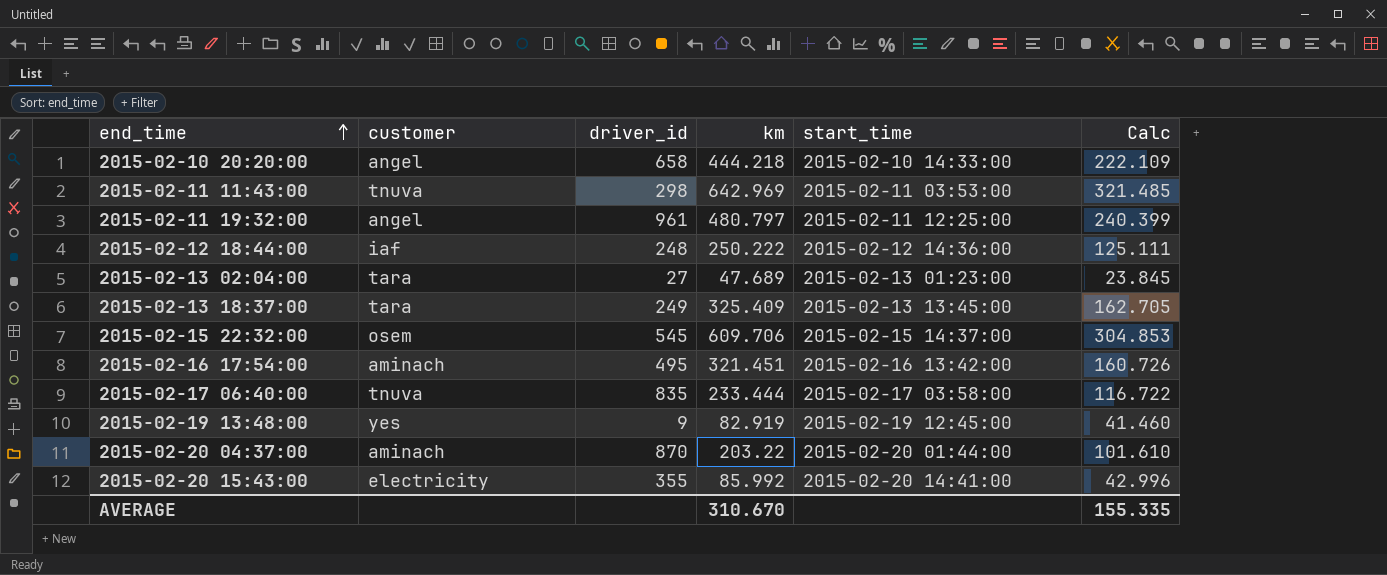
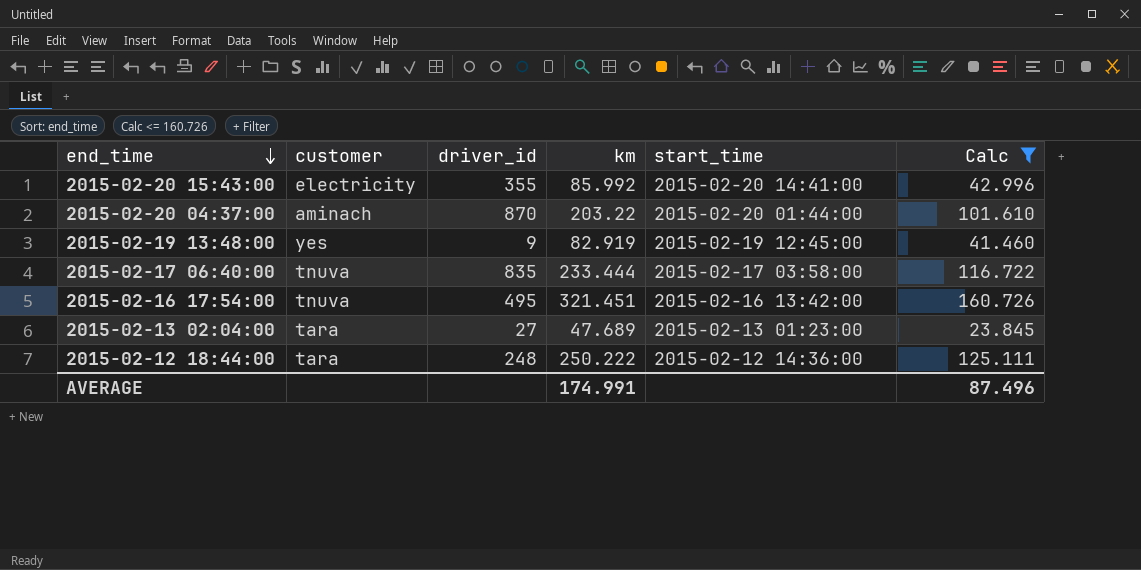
filter: none -> Calc <= 160.726
row order: end_time ascending -> end_time descending
2015-02-16 17:54:00 | customer: aminach -> tnuva
2015-02-12 18:44:00 | customer: iaf -> tara
AVERAGE | km: 310.670 -> 174.991
AVERAGE | Calc: 155.335 -> 87.496

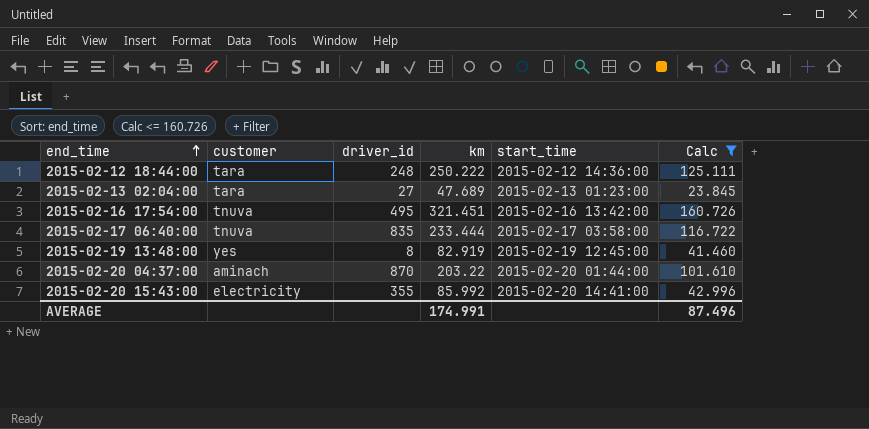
row order: end_time descending -> end_time ascending
2015-02-19 13:48:00 | driver_id: 9 -> 8

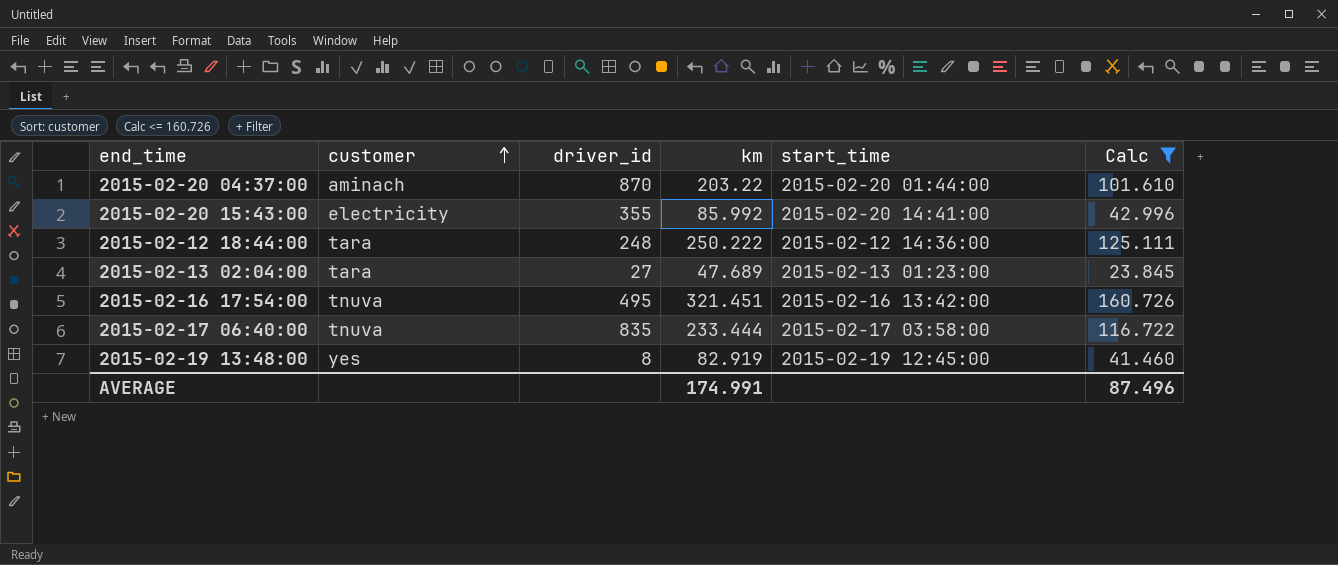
row order: end_time ascending -> customer ascending

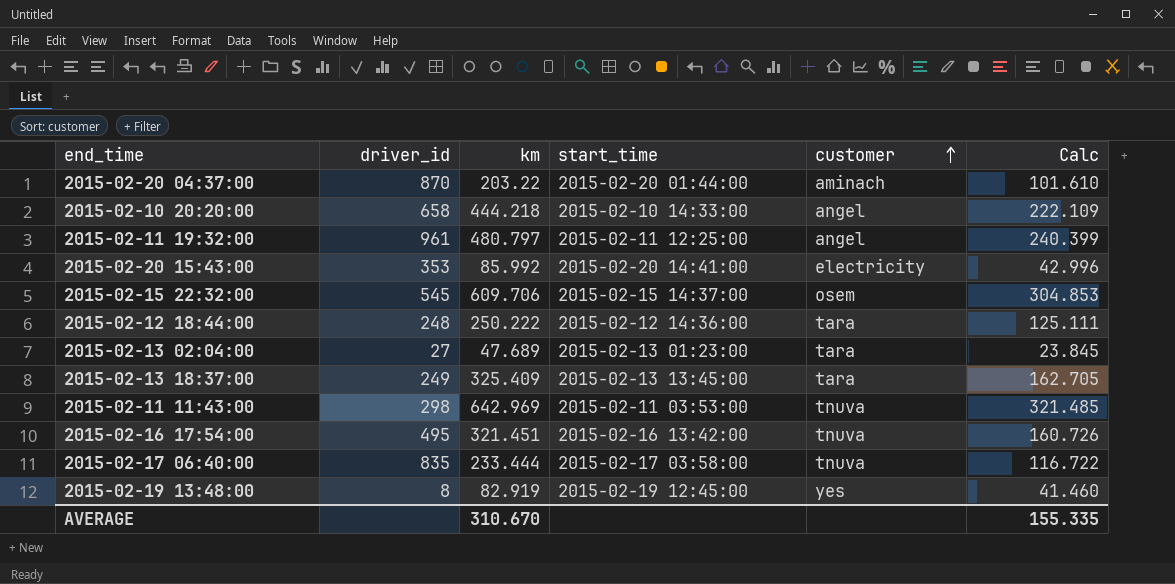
filter: Calc <= 160.726 -> none
column customer | position: 2 -> 5
2015-02-20 15:43:00 | driver_id: 355 -> 353
AVERAGE | km: 174.991 -> 310.670
AVERAGE | Calc: 87.496 -> 155.335

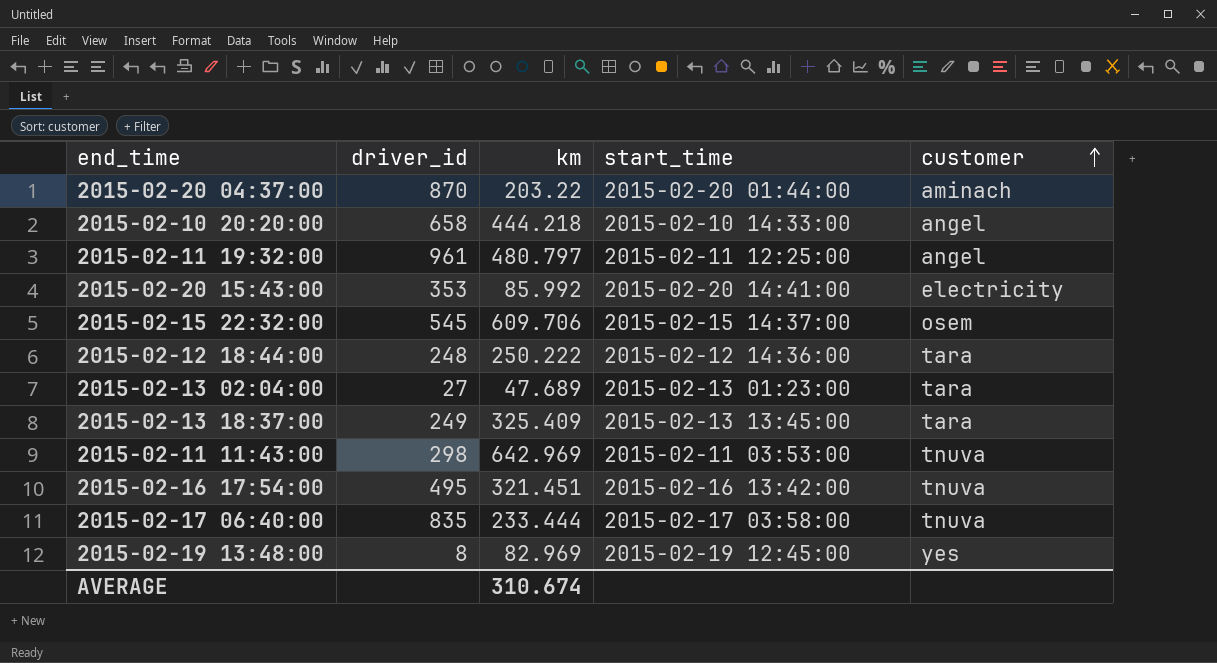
column Calc | formula: [km] * 0.5 -> none
2015-02-19 13:48:00 | km: 82.919 -> 82.969
AVERAGE | km: 310.670 -> 310.674

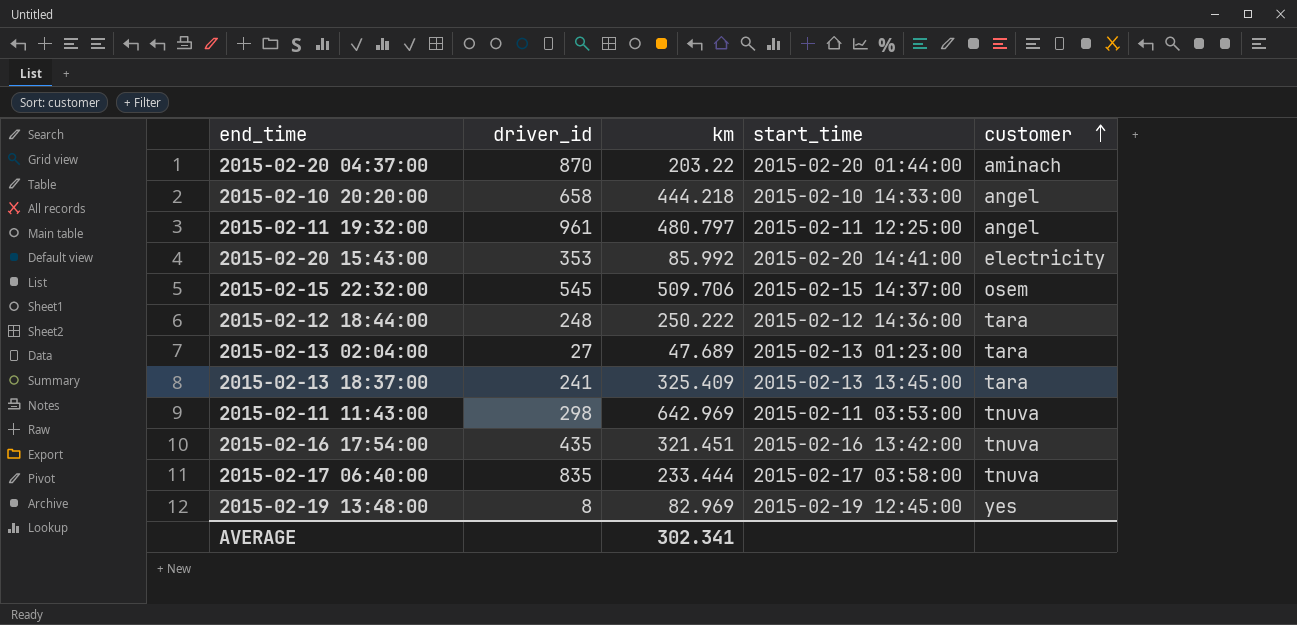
2015-02-15 22:32:00 | km: 609.706 -> 509.706
2015-02-13 18:37:00 | driver_id: 249 -> 241
2015-02-16 17:54:00 | driver_id: 495 -> 435
AVERAGE | km: 310.674 -> 302.341

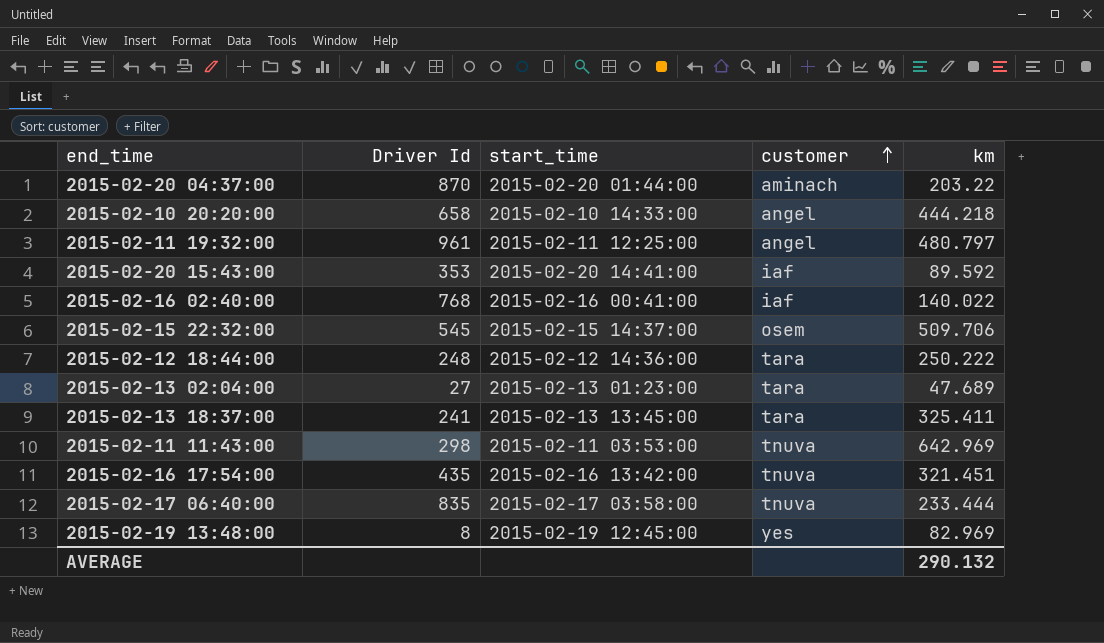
column name: driver_id -> Driver Id
column km | position: 3 -> 5
2015-02-20 15:43:00 | customer: electricity -> iaf
2015-02-20 15:43:00 | km: 85.992 -> 89.592
row 2015-02-16 02:40:00: none -> 768 | 2015-02-16 00:41:00 | iaf | 140.022
2015-02-13 18:37:00 | km: 325.409 -> 325.411
AVERAGE | km: 302.341 -> 290.132

